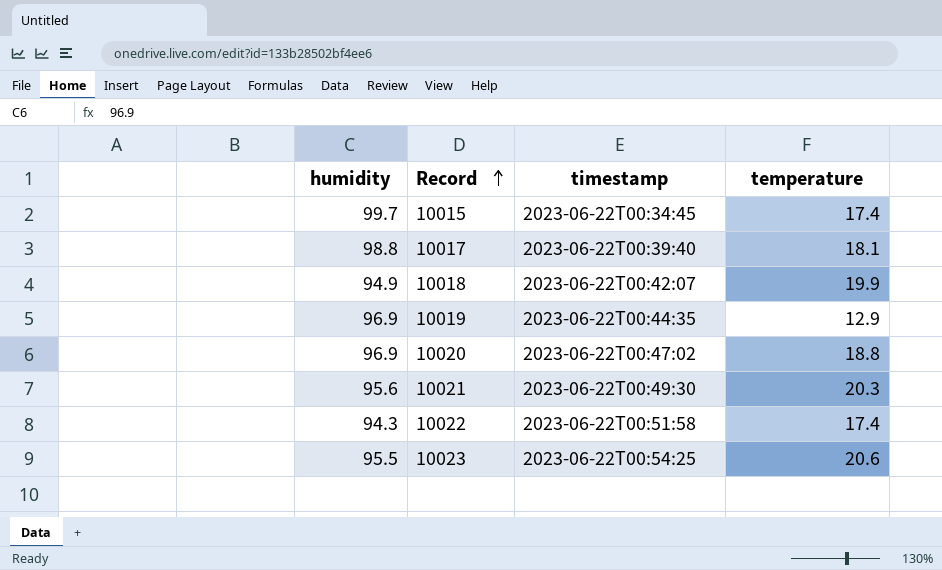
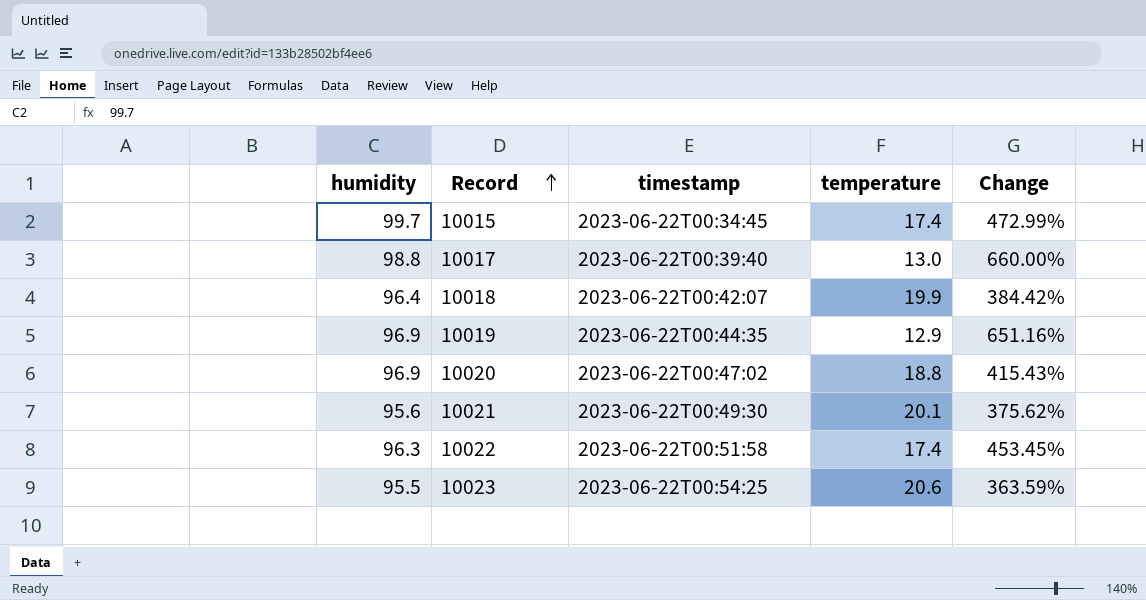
column Change | formula: none -> ([humidity] - [temperature]) / [temperature]
10017 | temperature: 18.1 -> 13.0
10018 | humidity: 94.9 -> 96.4
10021 | temperature: 20.3 -> 20.1
10022 | humidity: 94.3 -> 96.3

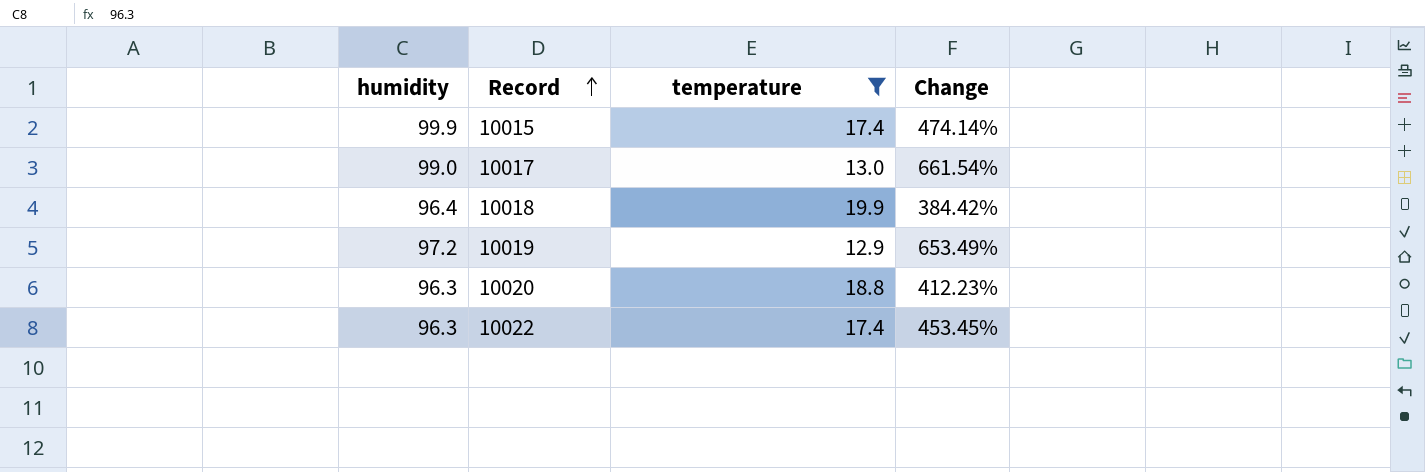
filter: none -> temperature <= 19.9
column timestamp | position: 3 -> none
10015 | humidity: 99.7 -> 99.9
10015 | Change: 472.99% -> 474.14%
10017 | humidity: 98.8 -> 99.0
10017 | Change: 660.00% -> 661.54%
10019 | humidity: 96.9 -> 97.2
10019 | Change: 651.16% -> 653.49%
10020 | humidity: 96.9 -> 96.3
10020 | Change: 415.43% -> 412.23%

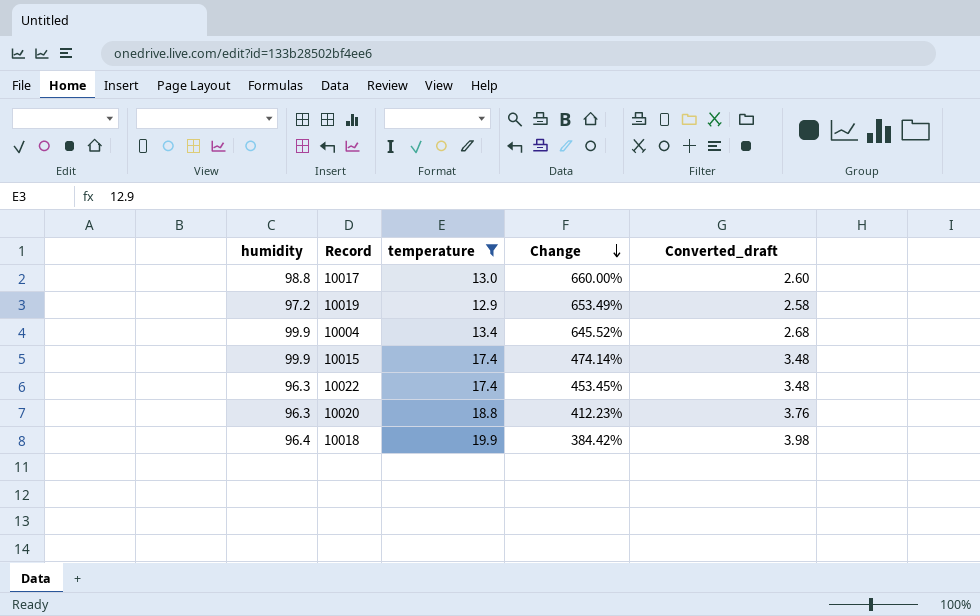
row order: Record ascending -> Change descending
column Converted_draft | formula: none -> [temperature] * 0.2
10017 | humidity: 99.0 -> 98.8
10017 | Change: 661.54% -> 660.00%
row 10004: none -> 99.9 | 13.4 | 645.52% | 2.68

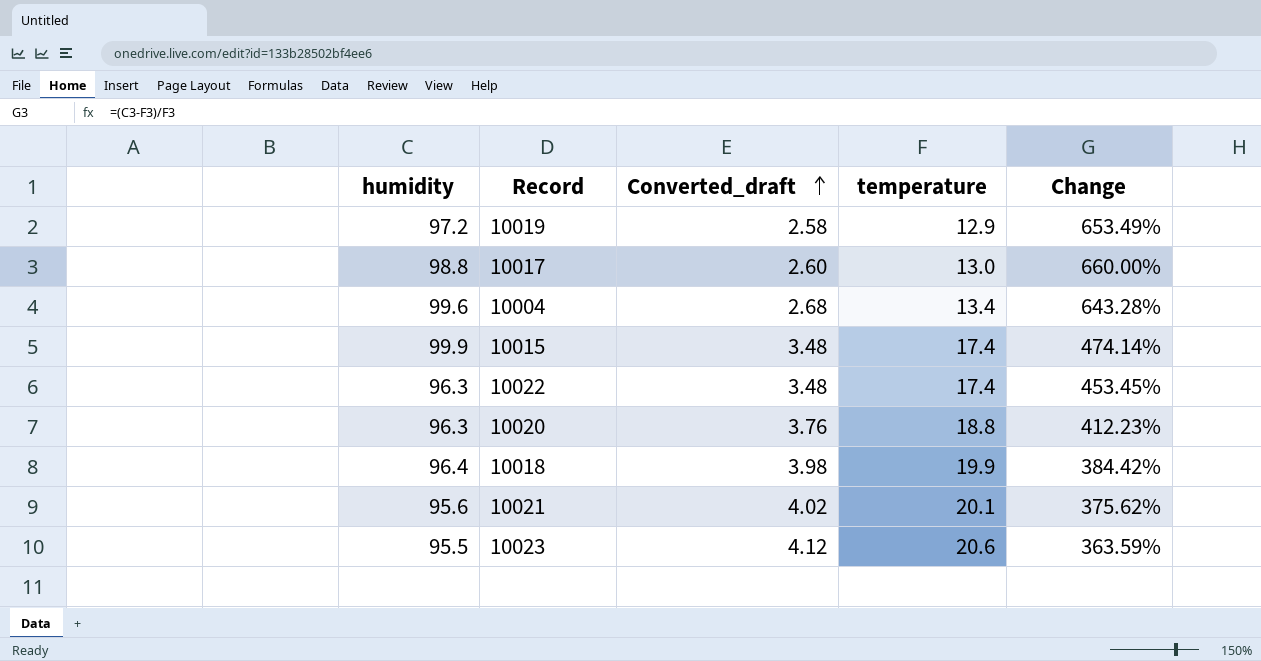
filter: temperature <= 19.9 -> none
row order: Change descending -> Converted_draft ascending
column Converted_draft | position: 5 -> 3
10004 | humidity: 99.9 -> 99.6
10004 | Change: 645.52% -> 643.28%

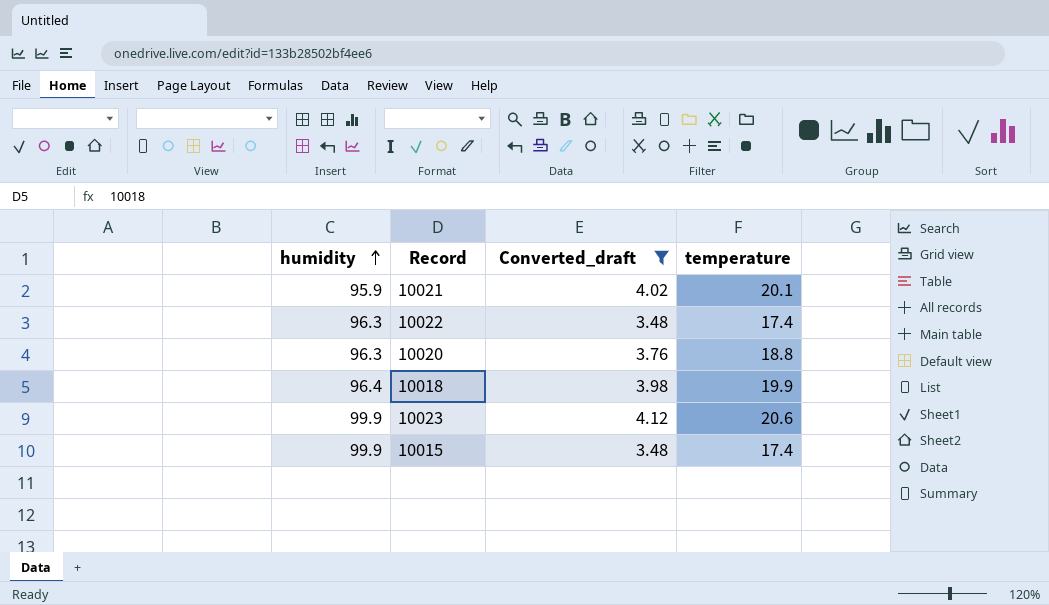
filter: none -> Converted_draft >= 3.48
row order: Converted_draft ascending -> humidity ascending
column Change | formula: ([humidity] - [temperature]) / [temperature] -> none
10021 | humidity: 95.6 -> 95.9
10023 | humidity: 95.5 -> 99.9

